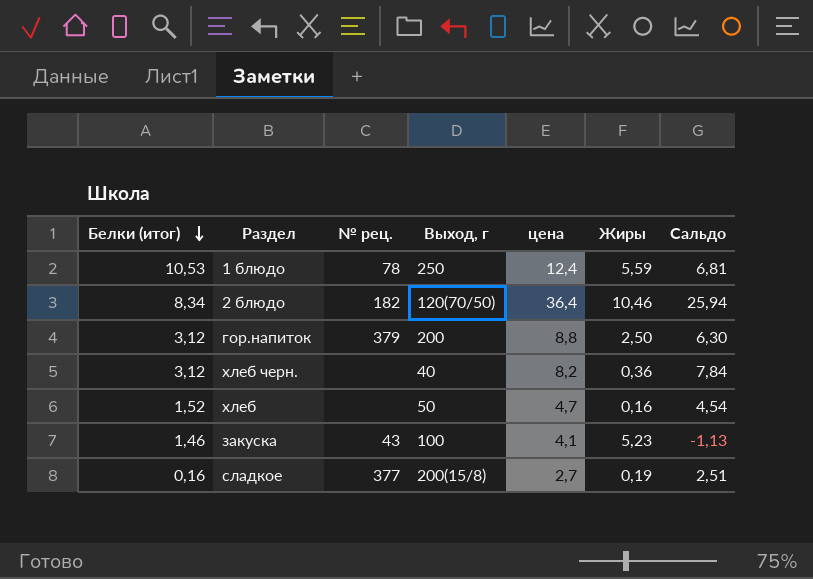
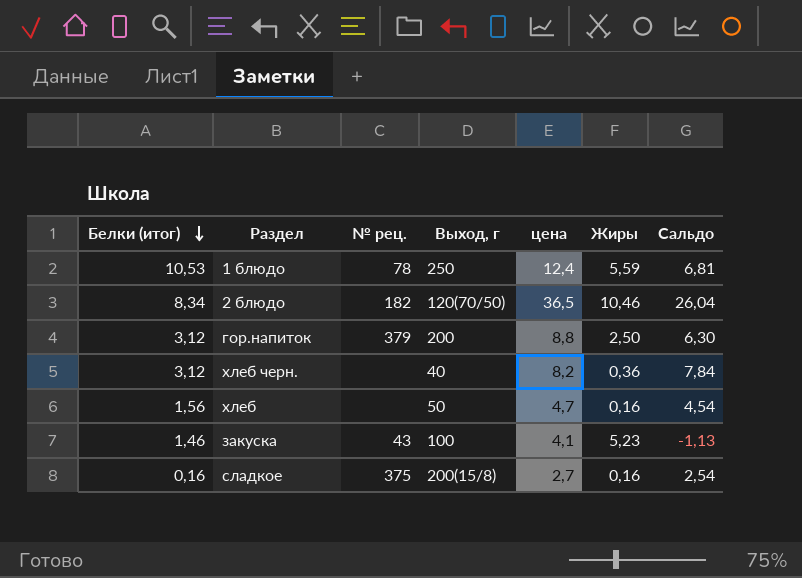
2 блюдо | цена: 36,4 -> 36,5
2 блюдо | Сальдо: 25,94 -> 26,04
хлеб | Белки (итог): 1,52 -> 1,56
сладкое | № рец.: 377 -> 375
сладкое | Жиры: 0,19 -> 0,16
сладкое | Сальдо: 2,51 -> 2,54

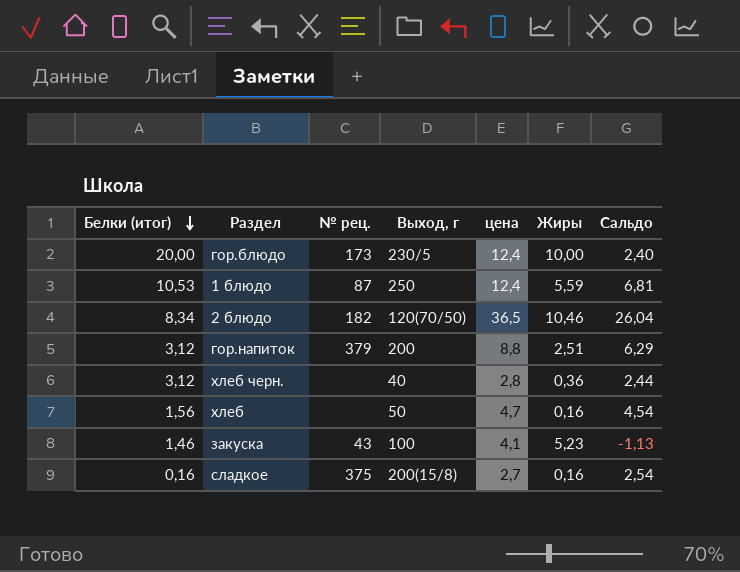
row гор.блюдо: none -> 20,00 | 173 | 230/5 | 12,4 | 10,00 | 2,40
1 блюдо | № рец.: 78 -> 87
гор.напиток | Жиры: 2,50 -> 2,51
гор.напиток | Сальдо: 6,30 -> 6,29
хлеб черн. | цена: 8,2 -> 2,8
хлеб черн. | Сальдо: 7,84 -> 2,44

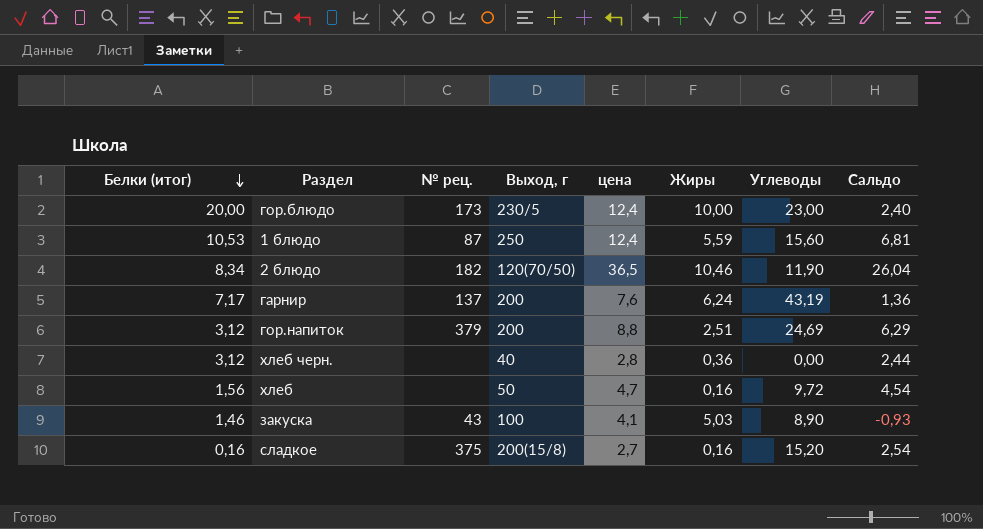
column Углеводы | position: none -> 7
row гарнир: none -> 7,17 | 137 | 200 | 7,6 | 6,24 | 43,19 | 1,36
закуска | Жиры: 5,23 -> 5,03
закуска | Сальдо: -1,13 -> -0,93

